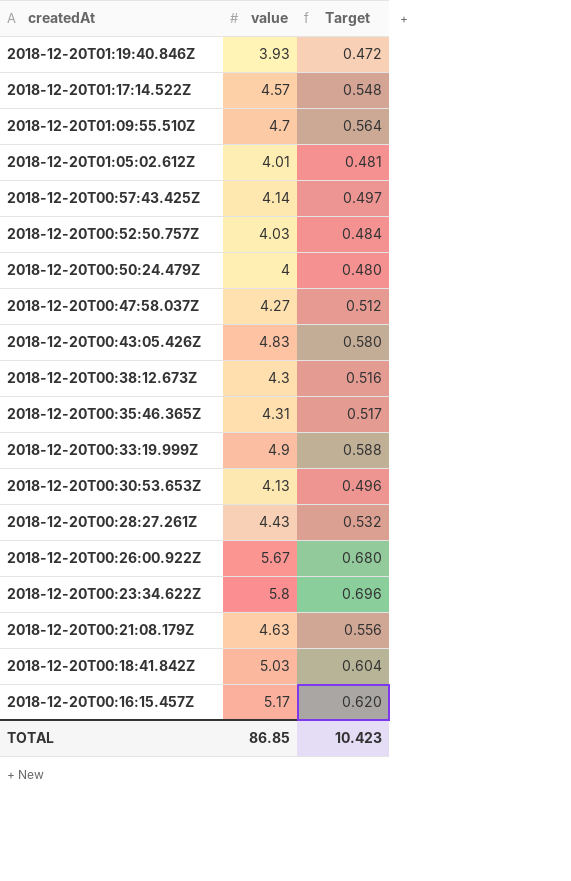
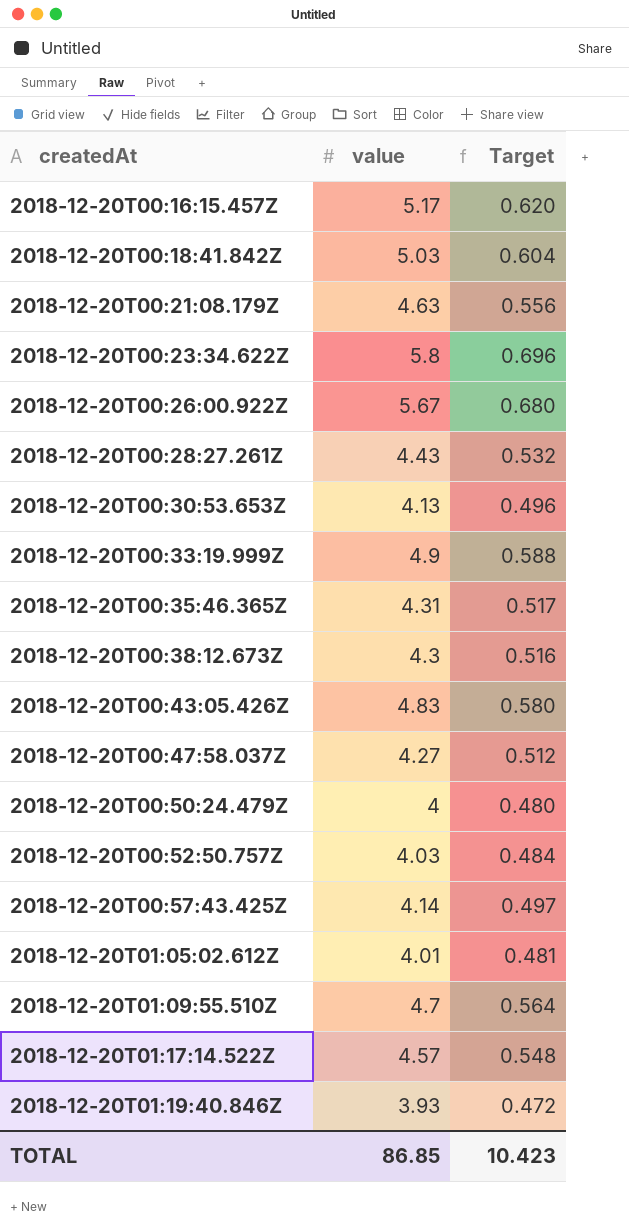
row order: createdAt descending -> createdAt ascending

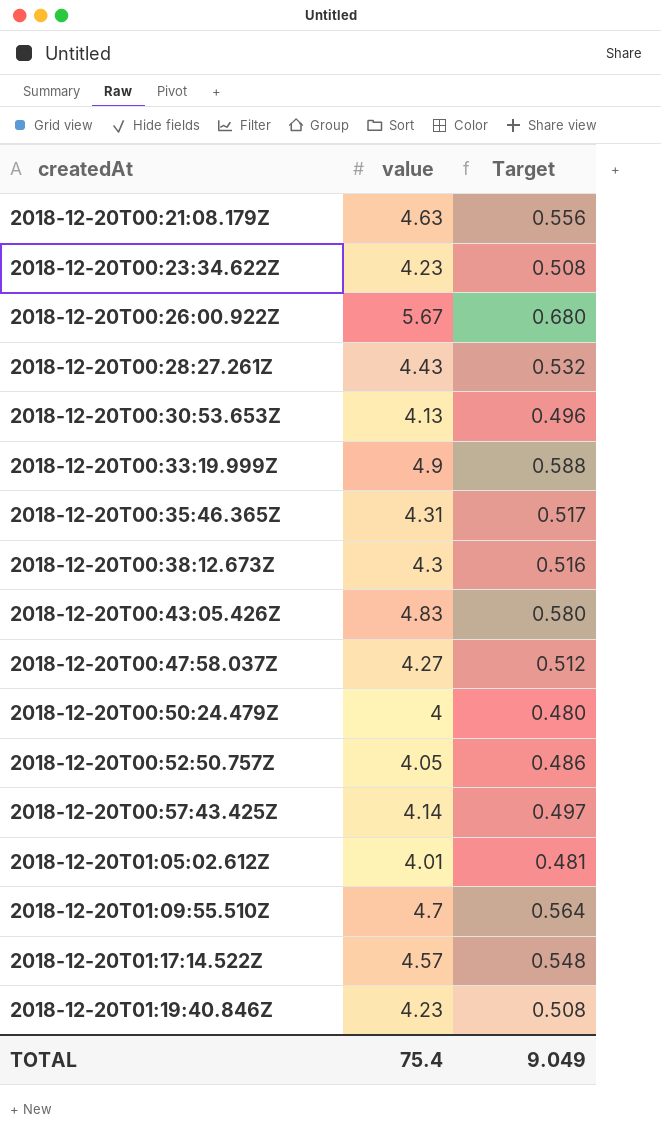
row 2018-12-20T00:16:15.457Z: 5.17 | 0.620 -> none
row 2018-12-20T00:18:41.842Z: 5.03 | 0.604 -> none
2018-12-20T00:23:34.622Z | value: 5.8 -> 4.23
2018-12-20T00:23:34.622Z | Target: 0.696 -> 0.508
2018-12-20T00:52:50.757Z | value: 4.03 -> 4.05
2018-12-20T00:52:50.757Z | Target: 0.484 -> 0.486
2018-12-20T01:19:40.846Z | value: 3.93 -> 4.23
2018-12-20T01:19:40.846Z | Target: 0.472 -> 0.508
TOTAL | value: 86.85 -> 75.4
TOTAL | Target: 10.423 -> 9.049

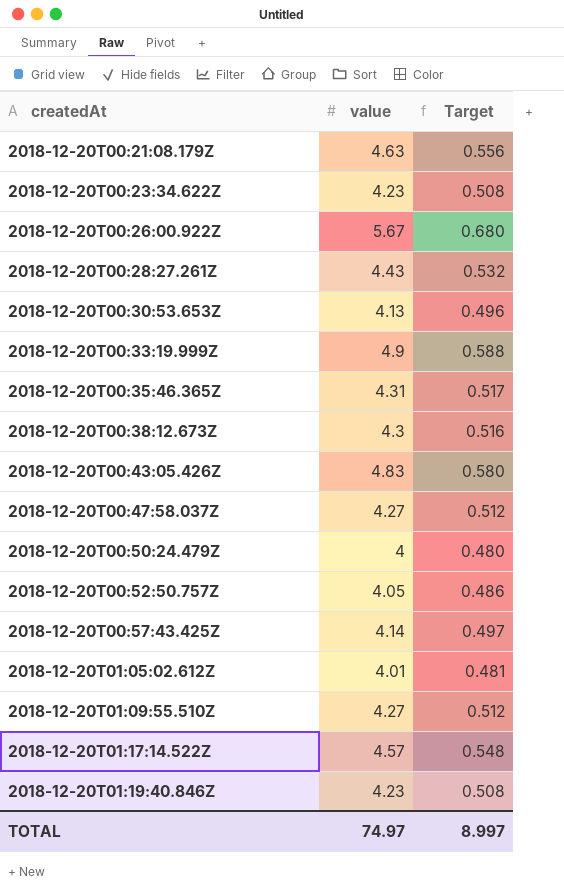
2018-12-20T01:09:55.510Z | value: 4.7 -> 4.27
2018-12-20T01:09:55.510Z | Target: 0.564 -> 0.512
TOTAL | value: 75.4 -> 74.97
TOTAL | Target: 9.049 -> 8.997

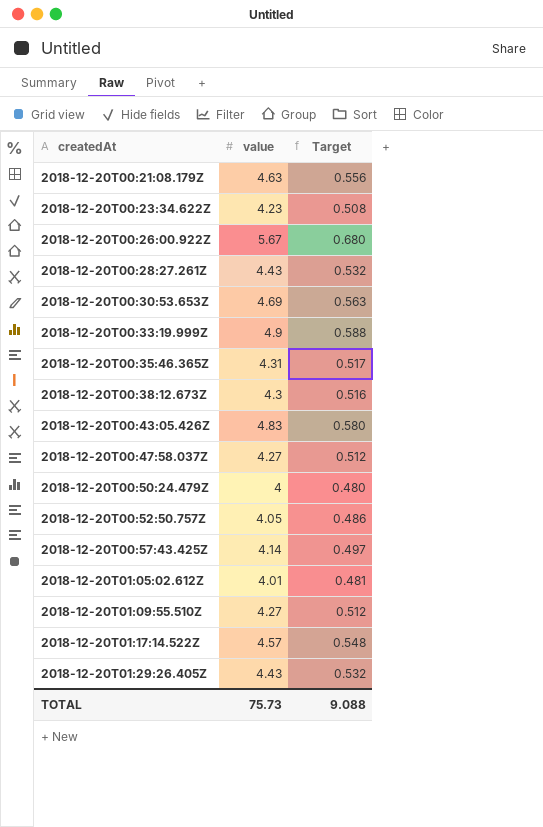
row 2018-12-20T01:19:40.846Z: 4.23 | 0.508 -> none
2018-12-20T00:30:53.653Z | value: 4.13 -> 4.69
2018-12-20T00:30:53.653Z | Target: 0.496 -> 0.563
row 2018-12-20T01:29:26.405Z: none -> 4.43 | 0.532
TOTAL | value: 74.97 -> 75.73
TOTAL | Target: 8.997 -> 9.088

